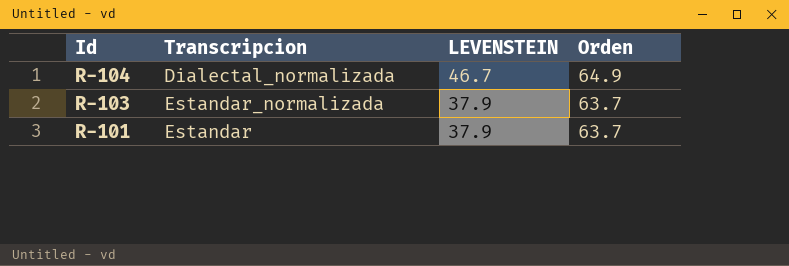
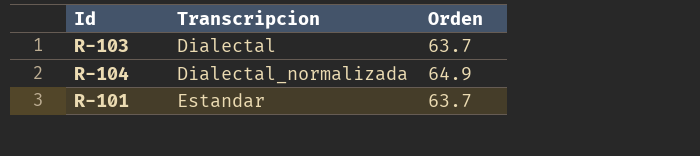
row order: Id descending -> Transcripcion ascending
column LEVENSTEIN | position: 3 -> none
R-103 | Transcripcion: Estandar_normalizada -> Dialectal

